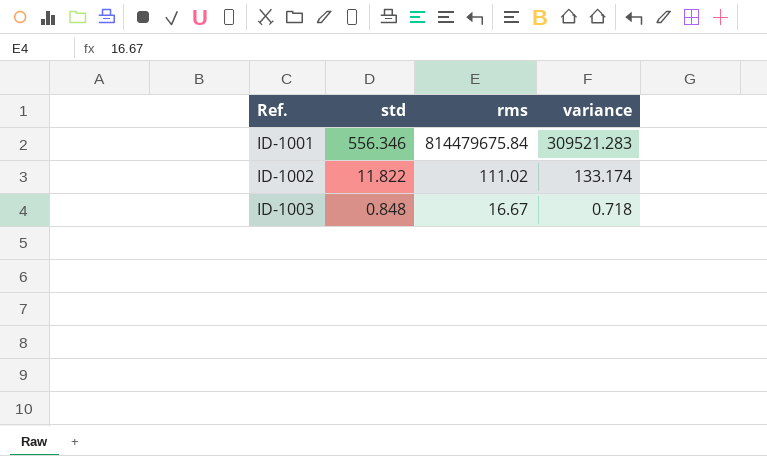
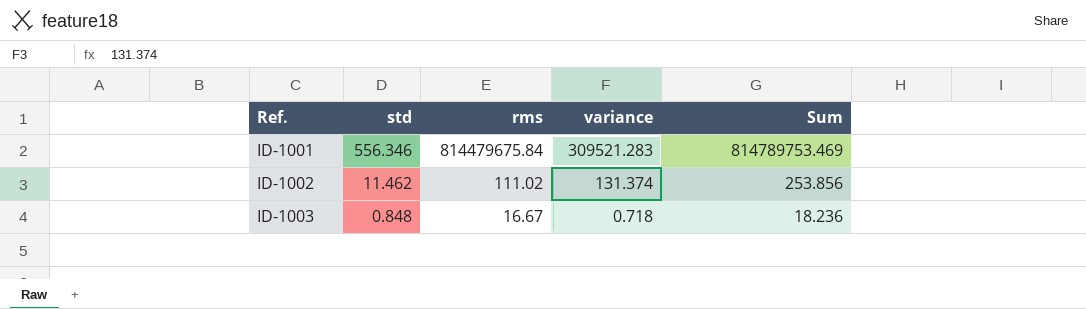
column Sum | formula: none -> [std] + [rms] + [variance]
ID-1002 | std: 11.822 -> 11.462
ID-1002 | variance: 133.174 -> 131.374

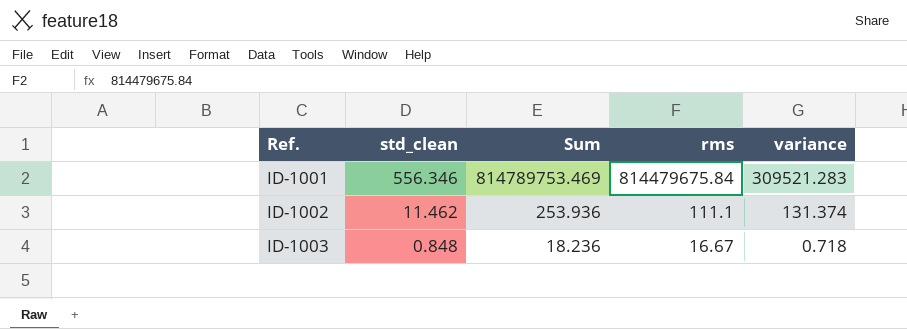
column name: std -> std_clean
column Sum | position: 5 -> 3
ID-1002 | Sum: 253.856 -> 253.936
ID-1002 | rms: 111.02 -> 111.1

